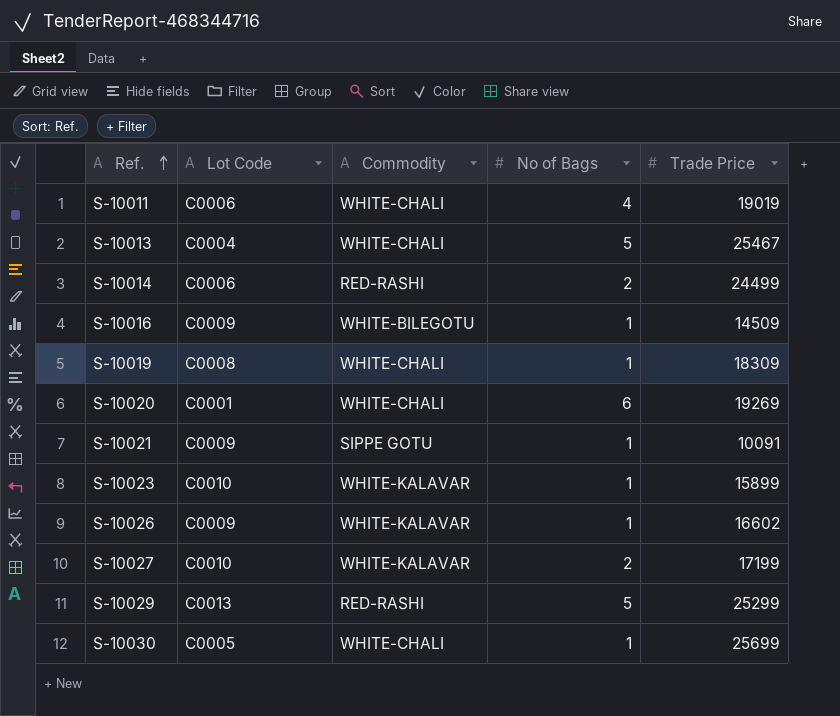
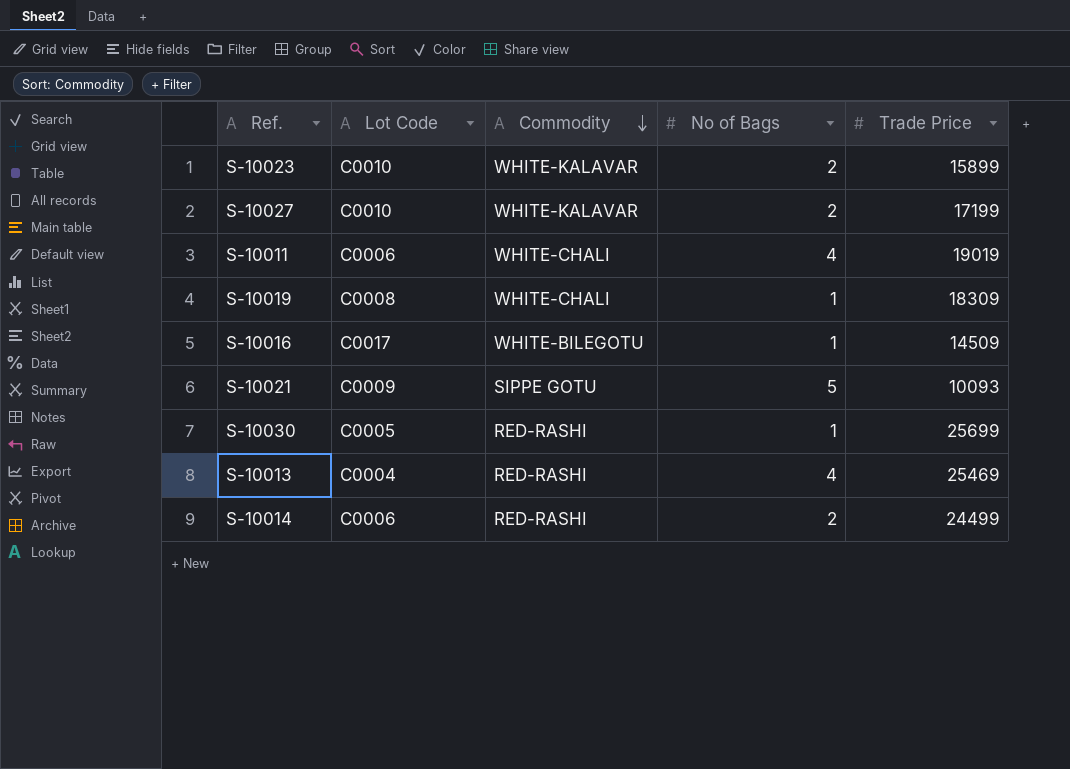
row order: Ref. ascending -> Commodity descending
row S-10020: C0001 | WHITE-CHALI | 6 | 19269 -> none
row S-10026: C0009 | WHITE-KALAVAR | 1 | 16602 -> none
row S-10029: C0013 | RED-RASHI | 5 | 25299 -> none
S-10023 | No of Bags: 1 -> 2
S-10016 | Lot Code: C0009 -> C0017
S-10021 | No of Bags: 1 -> 5
S-10021 | Trade Price: 10091 -> 10093
S-10030 | Commodity: WHITE-CHALI -> RED-RASHI
S-10013 | Commodity: WHITE-CHALI -> RED-RASHI
S-10013 | No of Bags: 5 -> 4
S-10013 | Trade Price: 25467 -> 25469

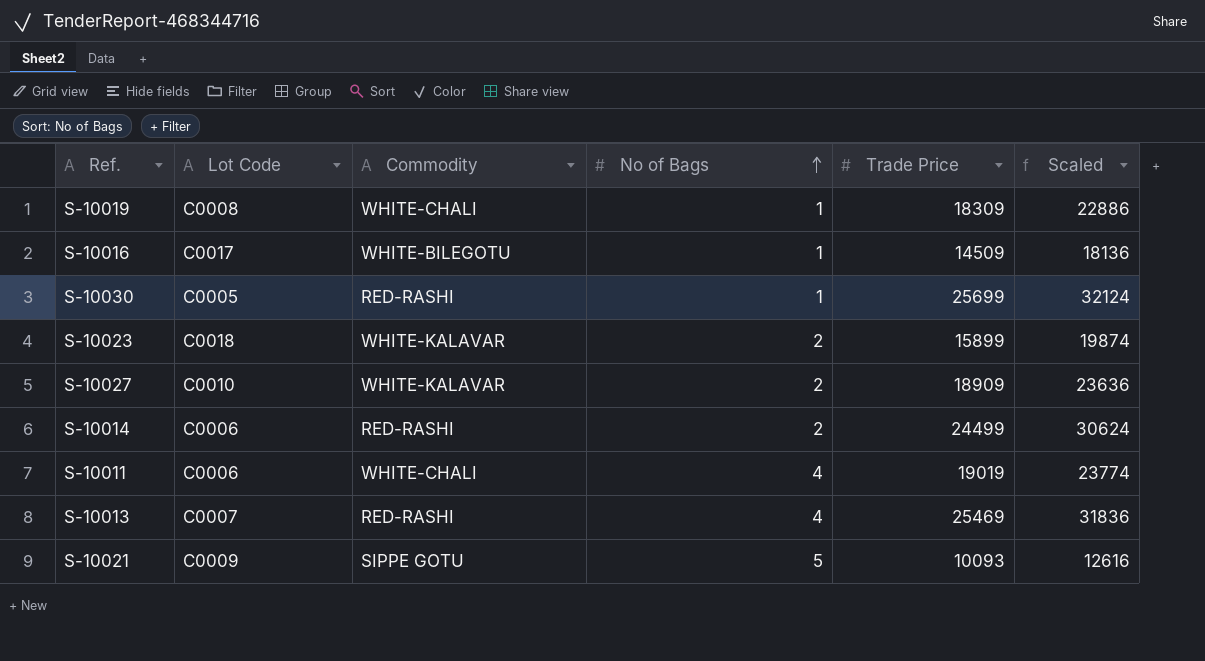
row order: Commodity descending -> No of Bags ascending
column Scaled | formula: none -> [Trade Price] * 1.25
S-10023 | Lot Code: C0010 -> C0018
S-10027 | Trade Price: 17199 -> 18909
S-10013 | Lot Code: C0004 -> C0007

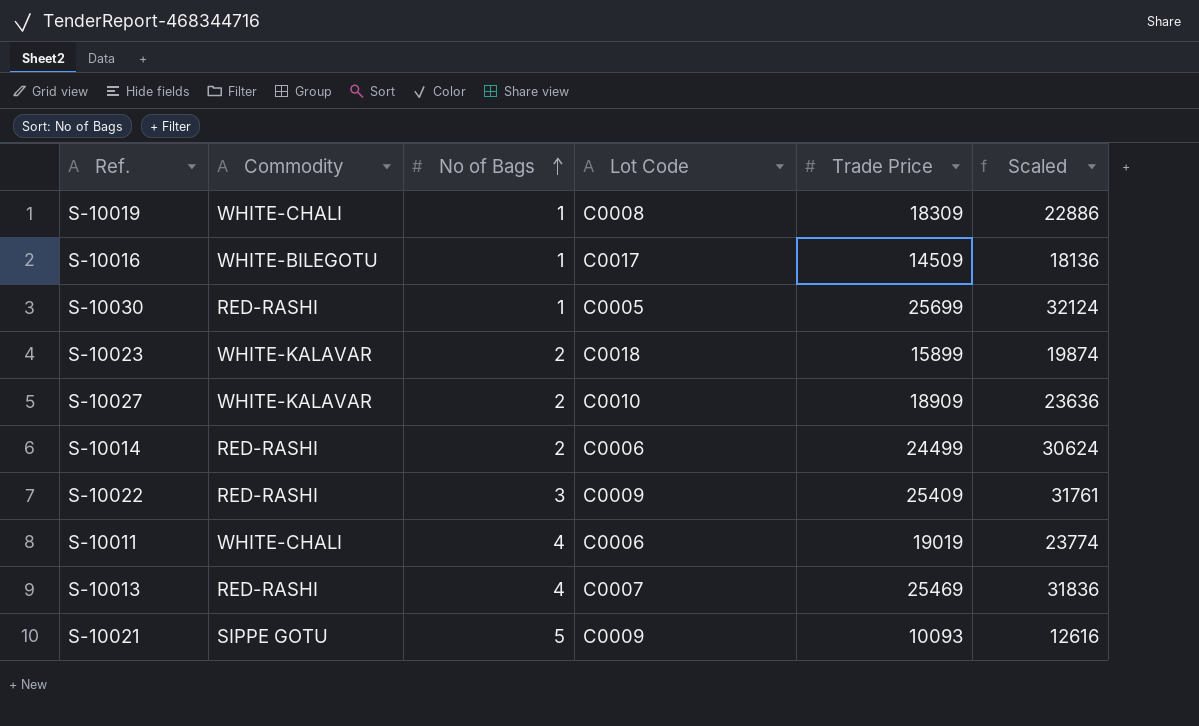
column Lot Code | position: 2 -> 4
row S-10022: none -> RED-RASHI | 3 | C0009 | 25409 | 31761

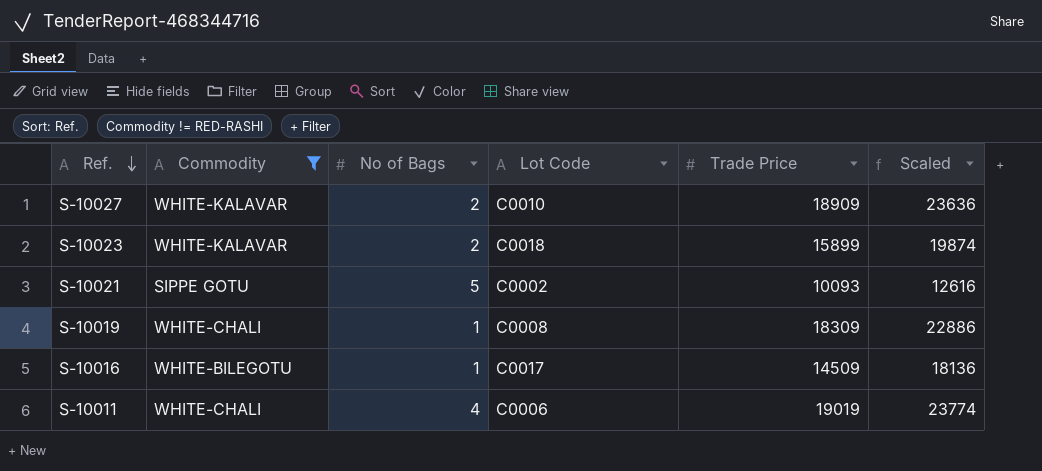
filter: none -> Commodity != RED-RASHI
row order: No of Bags ascending -> Ref. descending
S-10021 | Lot Code: C0009 -> C0002

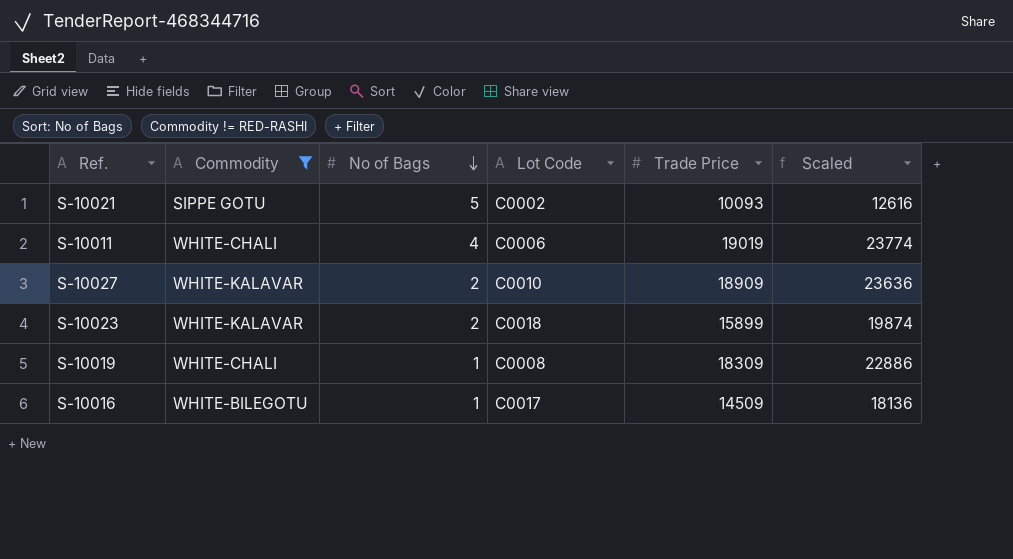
row order: Ref. descending -> No of Bags descending

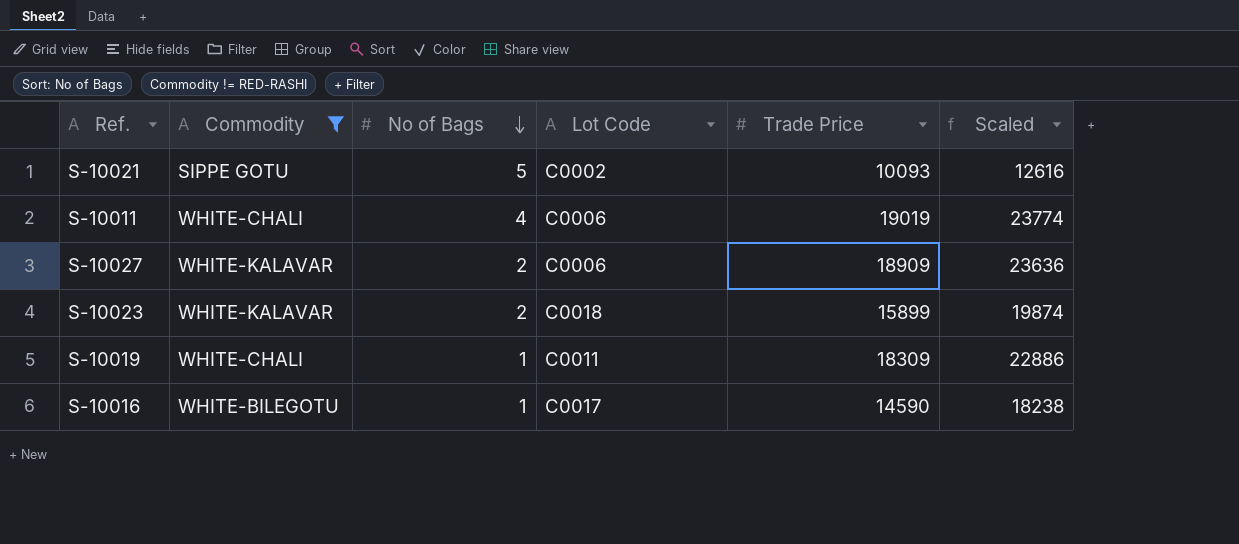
S-10027 | Lot Code: C0010 -> C0006
S-10019 | Lot Code: C0008 -> C0011
S-10016 | Trade Price: 14509 -> 14590
S-10016 | Scaled: 18136 -> 18238

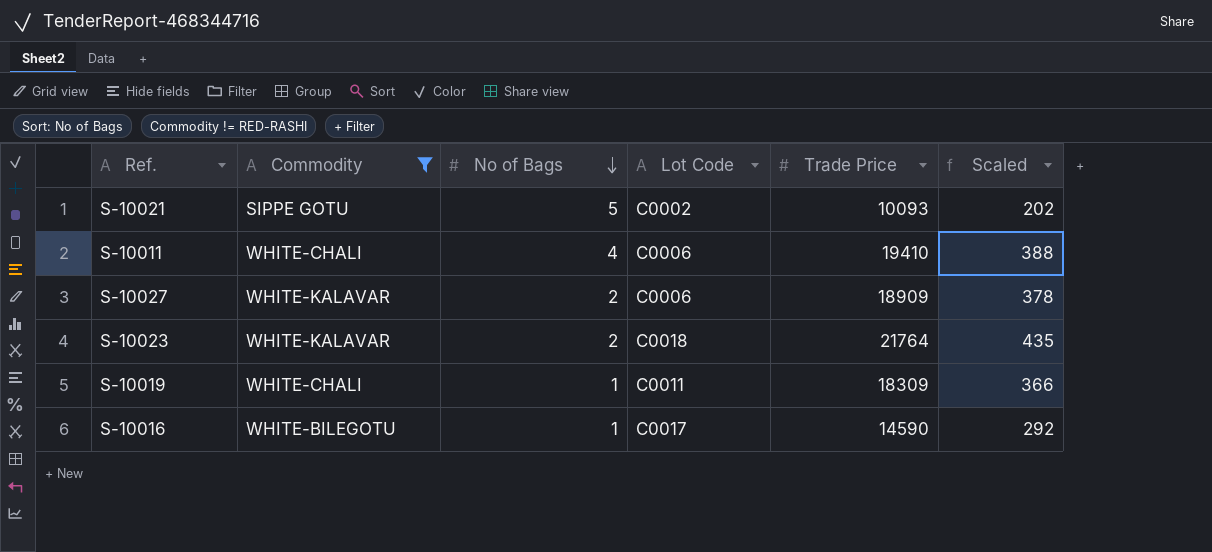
column Scaled | formula: [Trade Price] * 1.25 -> [Trade Price] * 0.02
S-10011 | Trade Price: 19019 -> 19410
S-10023 | Trade Price: 15899 -> 21764

